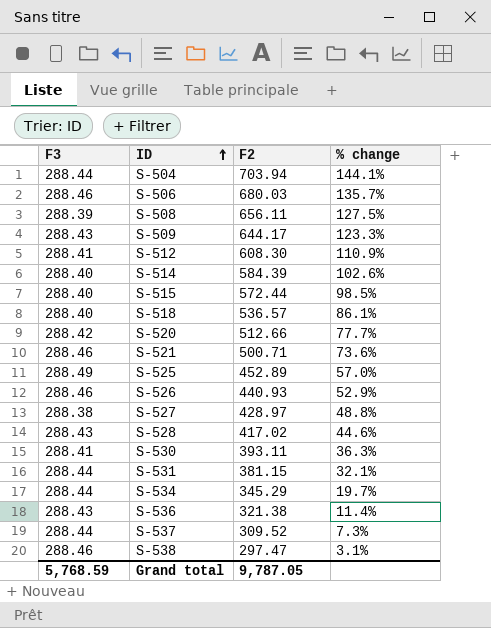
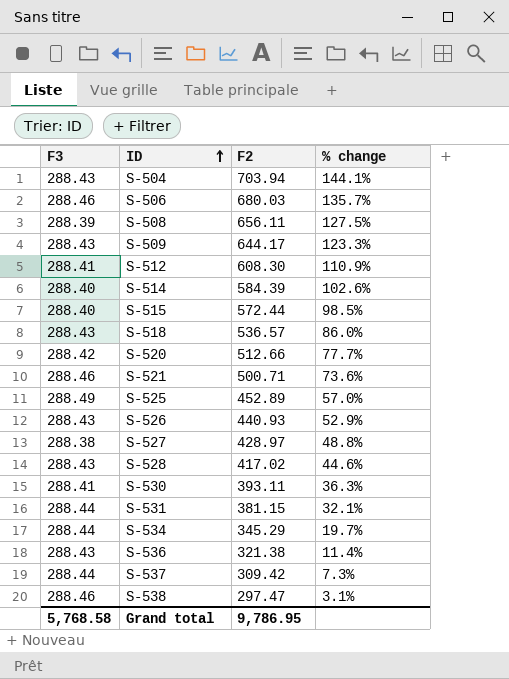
S-504 | F3: 288.44 -> 288.43
S-518 | F3: 288.40 -> 288.43
S-518 | % change: 86.1% -> 86.0%
S-526 | F3: 288.46 -> 288.43
S-537 | F2: 309.52 -> 309.42
Grand total | F3: 5,768.59 -> 5,768.58
Grand total | F2: 9,787.05 -> 9,786.95

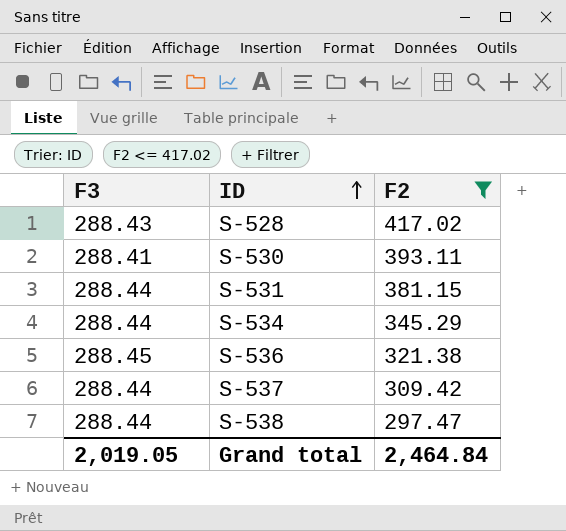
filter: none -> F2 <= 417.02
column % change | formula: ([F2] - [F3]) / [F3] -> none
S-536 | F3: 288.43 -> 288.45
S-538 | F3: 288.46 -> 288.44
Grand total | F3: 5,768.58 -> 2,019.05
Grand total | F2: 9,786.95 -> 2,464.84

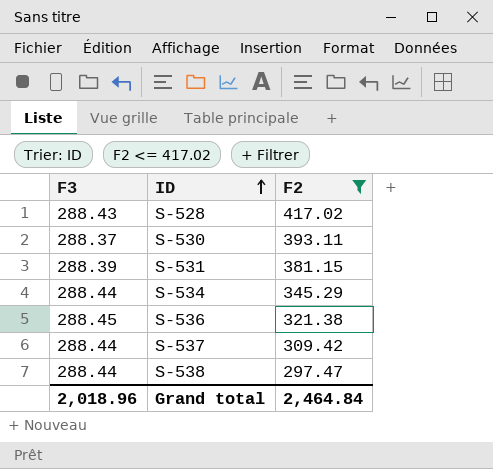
S-530 | F3: 288.41 -> 288.37
S-531 | F3: 288.44 -> 288.39
Grand total | F3: 2,019.05 -> 2,018.96

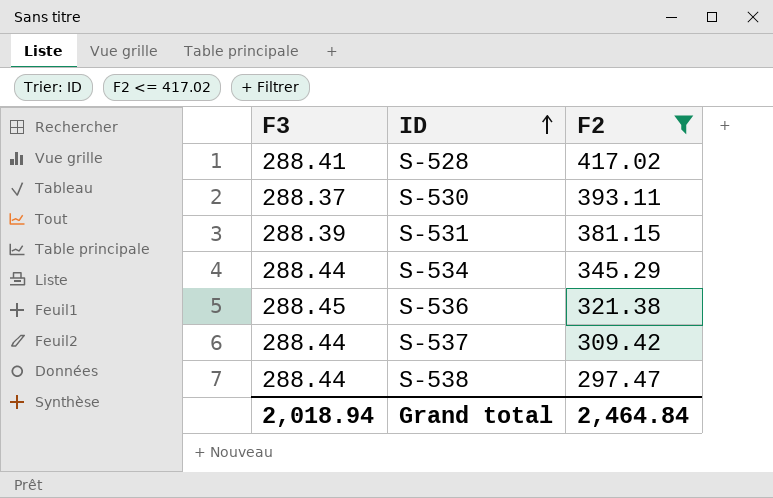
S-528 | F3: 288.43 -> 288.41
Grand total | F3: 2,018.96 -> 2,018.94

